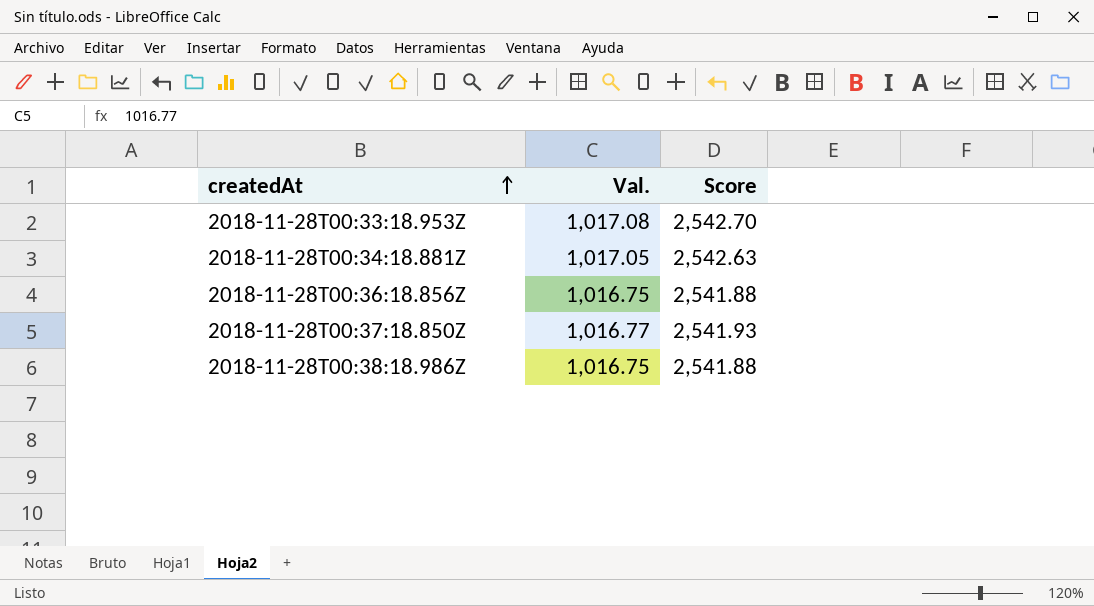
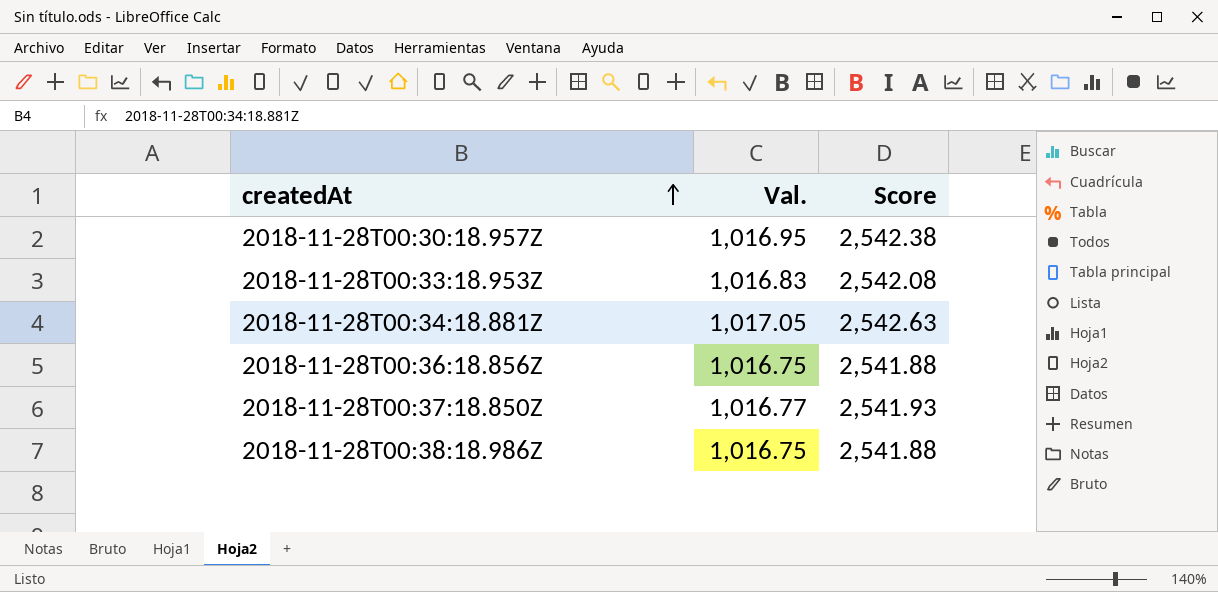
row 2018-11-28T00:30:18.957Z: none -> 1,016.95 | 2,542.38
2018-11-28T00:33:18.953Z | Val.: 1,017.08 -> 1,016.83
2018-11-28T00:33:18.953Z | Score: 2,542.70 -> 2,542.08

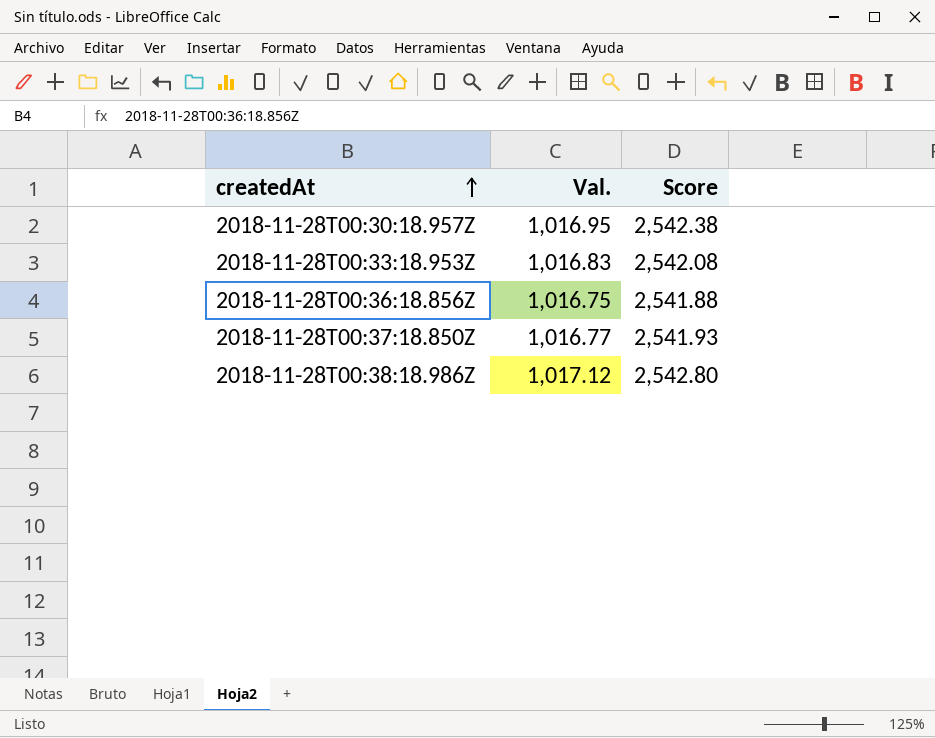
row 2018-11-28T00:34:18.881Z: 1,017.05 | 2,542.63 -> none
2018-11-28T00:38:18.986Z | Val.: 1,016.75 -> 1,017.12
2018-11-28T00:38:18.986Z | Score: 2,541.88 -> 2,542.80

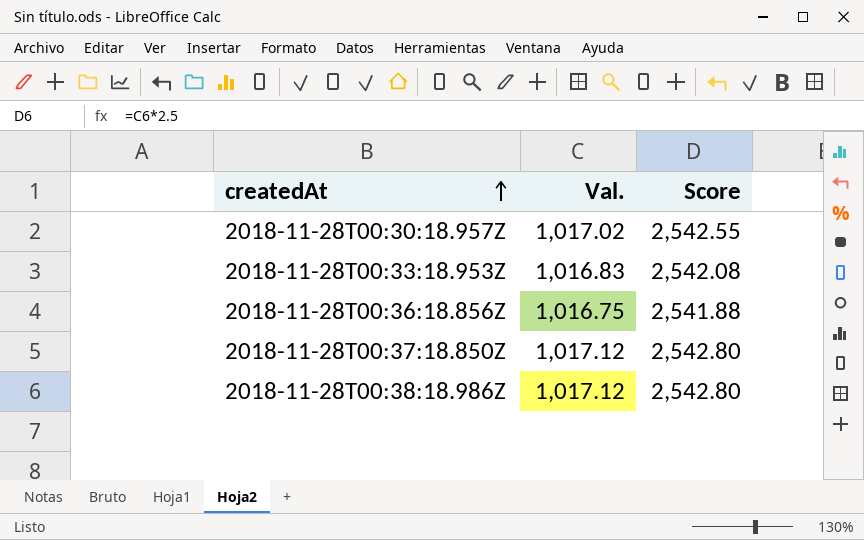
2018-11-28T00:30:18.957Z | Val.: 1,016.95 -> 1,017.02
2018-11-28T00:30:18.957Z | Score: 2,542.38 -> 2,542.55
2018-11-28T00:37:18.850Z | Val.: 1,016.77 -> 1,017.12
2018-11-28T00:37:18.850Z | Score: 2,541.93 -> 2,542.80

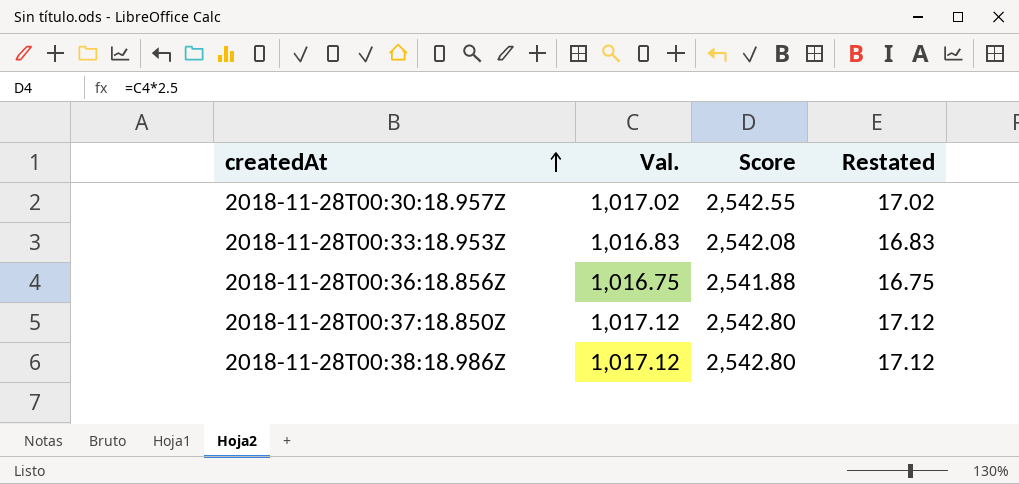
column Restated | formula: none -> [Val.] - 1000

